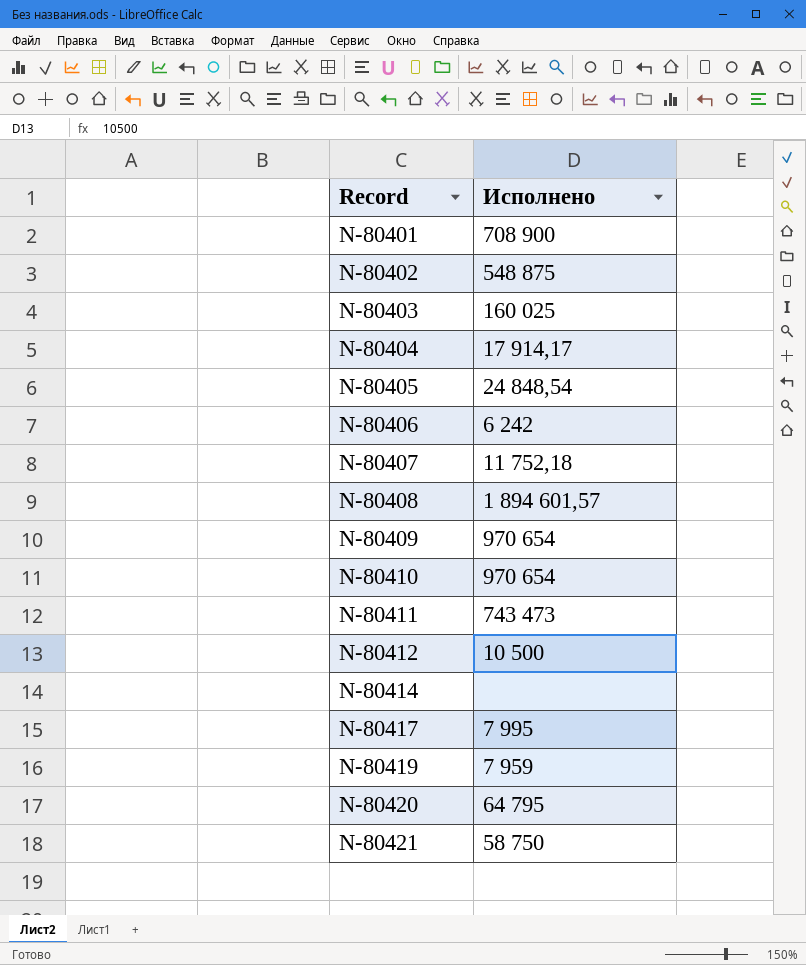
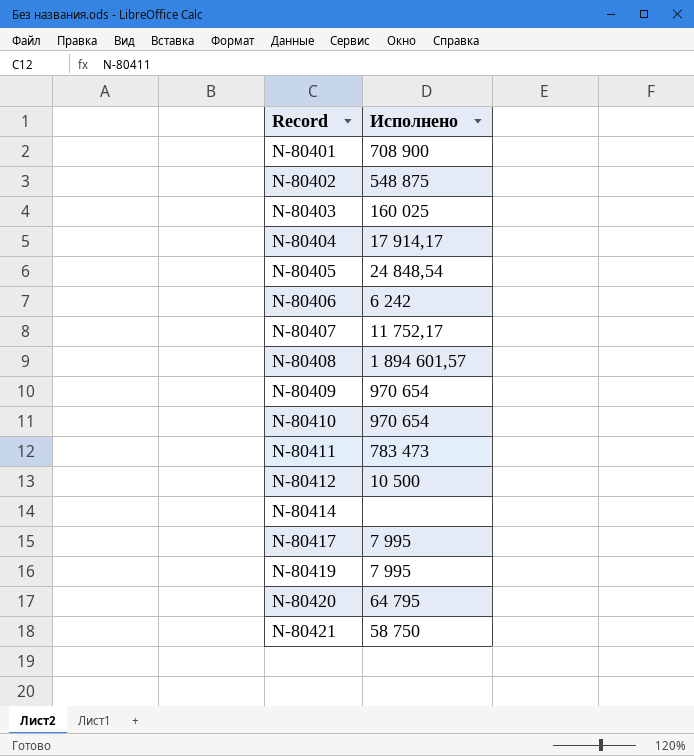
N-80407 | Исполнено: 11 752,18 -> 11 752,17
N-80411 | Исполнено: 743 473 -> 783 473
N-80419 | Исполнено: 7 959 -> 7 995

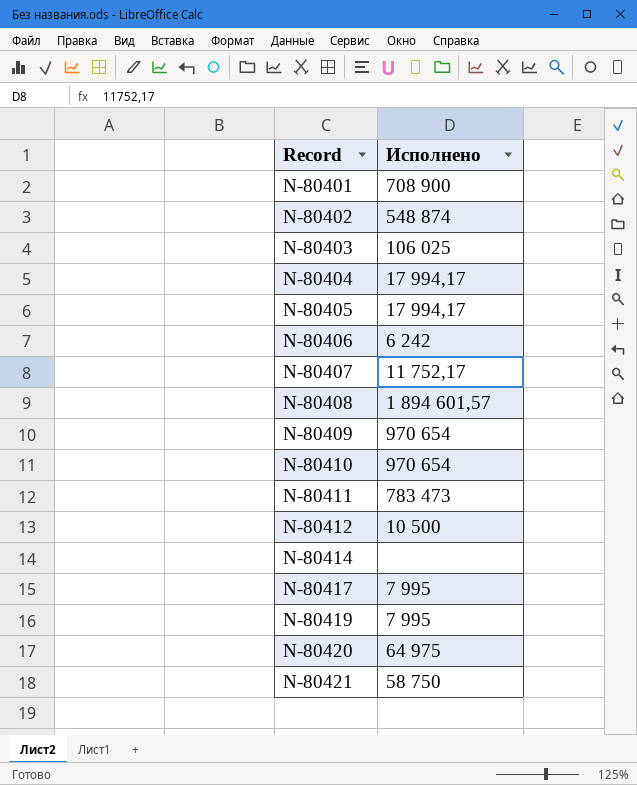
N-80402 | Исполнено: 548 875 -> 548 874
N-80403 | Исполнено: 160 025 -> 106 025
N-80404 | Исполнено: 17 914,17 -> 17 994,17
N-80405 | Исполнено: 24 848,54 -> 17 994,17
N-80420 | Исполнено: 64 795 -> 64 975

